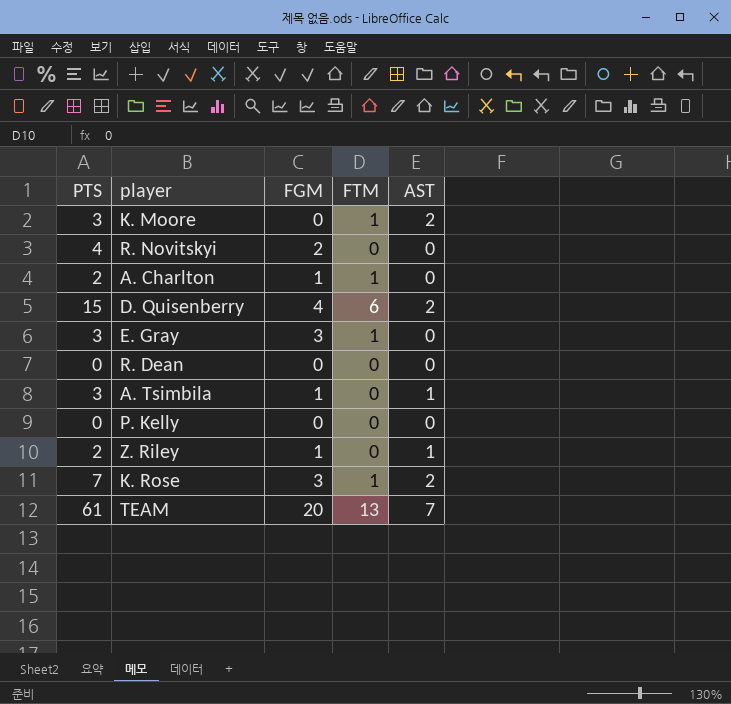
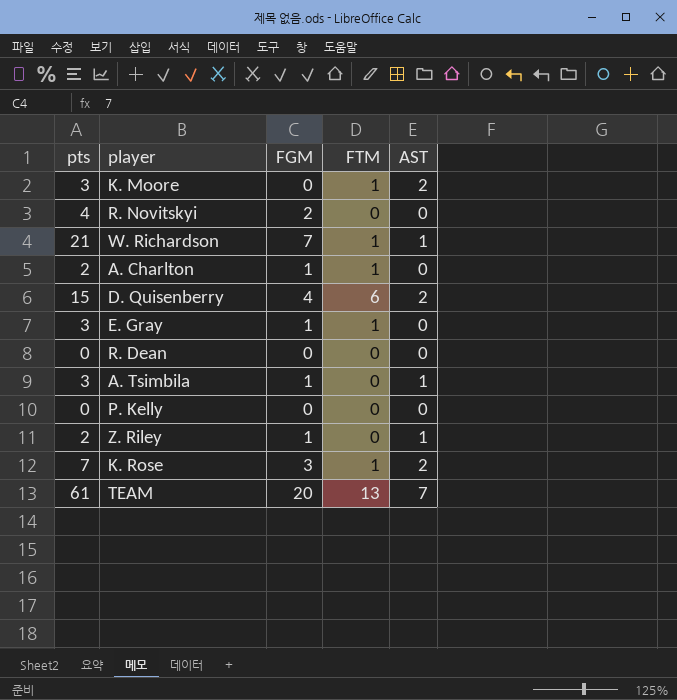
column name: PTS -> pts
row W. Richardson: none -> 21 | 7 | 1 | 1
E. Gray | FGM: 3 -> 1

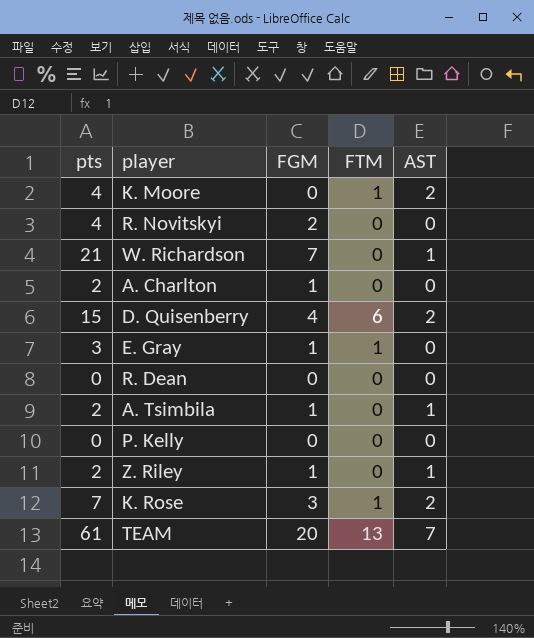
K. Moore | pts: 3 -> 4
W. Richardson | FTM: 1 -> 0
A. Charlton | FTM: 1 -> 0
A. Tsimbila | pts: 3 -> 2

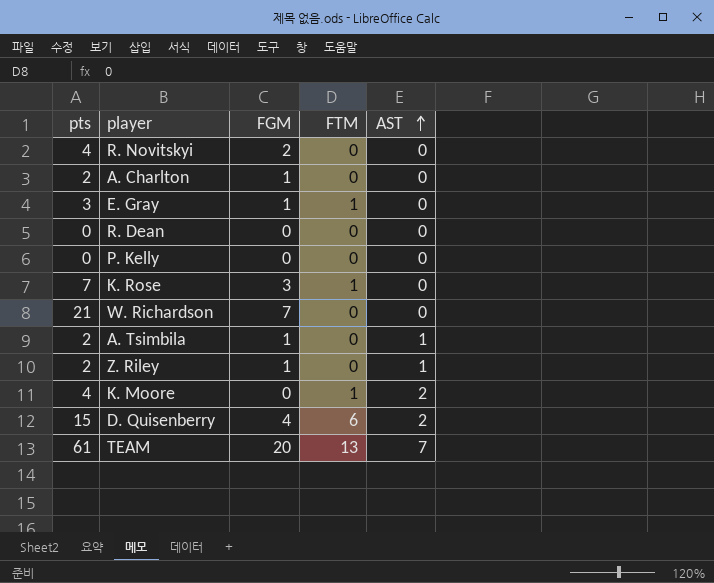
row order: none -> AST ascending
K. Rose | AST: 2 -> 0
W. Richardson | AST: 1 -> 0

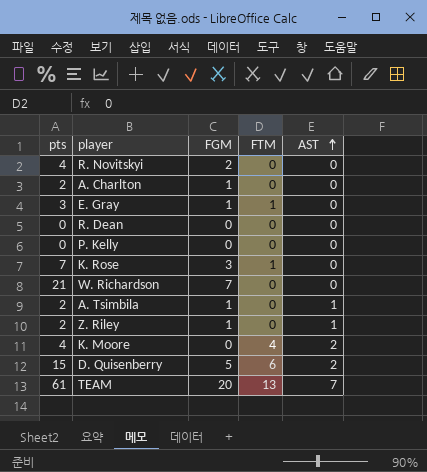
K. Moore | FTM: 1 -> 4
D. Quisenberry | FGM: 4 -> 5

